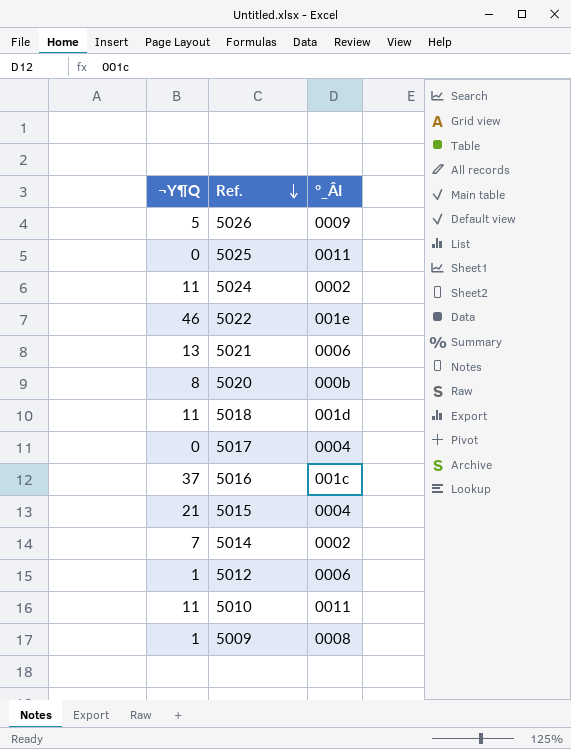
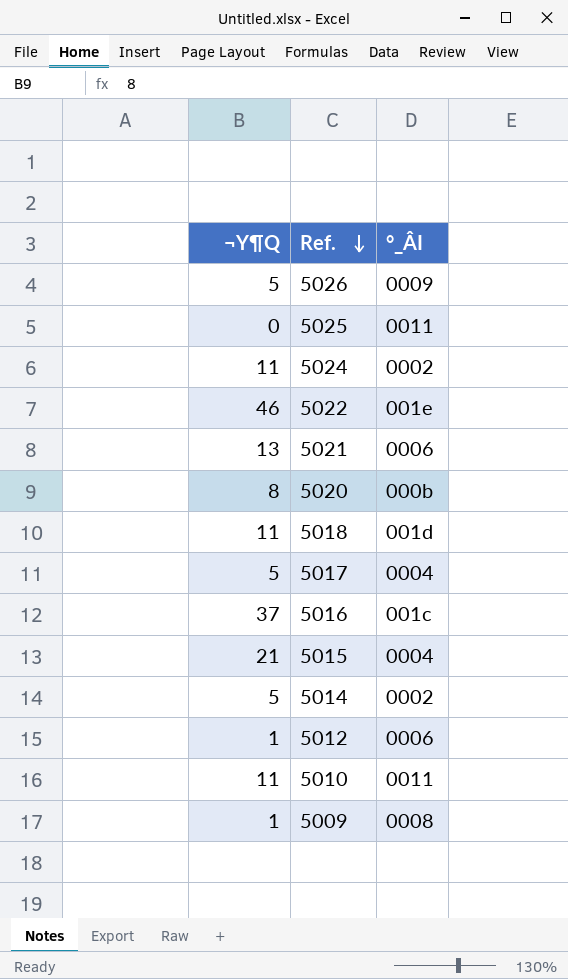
5017 | ¬Y¶Q: 0 -> 5
5014 | ¬Y¶Q: 7 -> 5

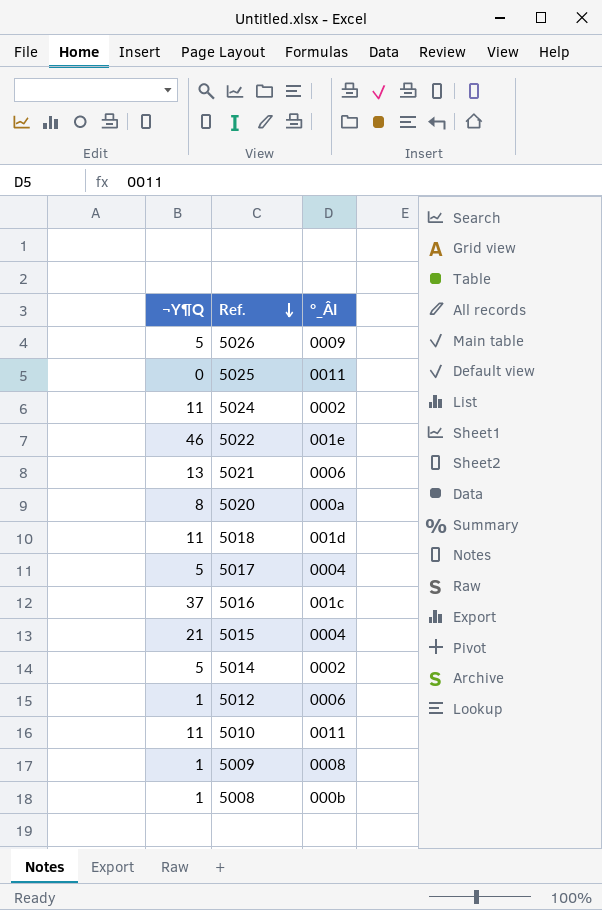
5020 | °_ÂI: 000b -> 000a
row 5008: none -> 1 | 000b

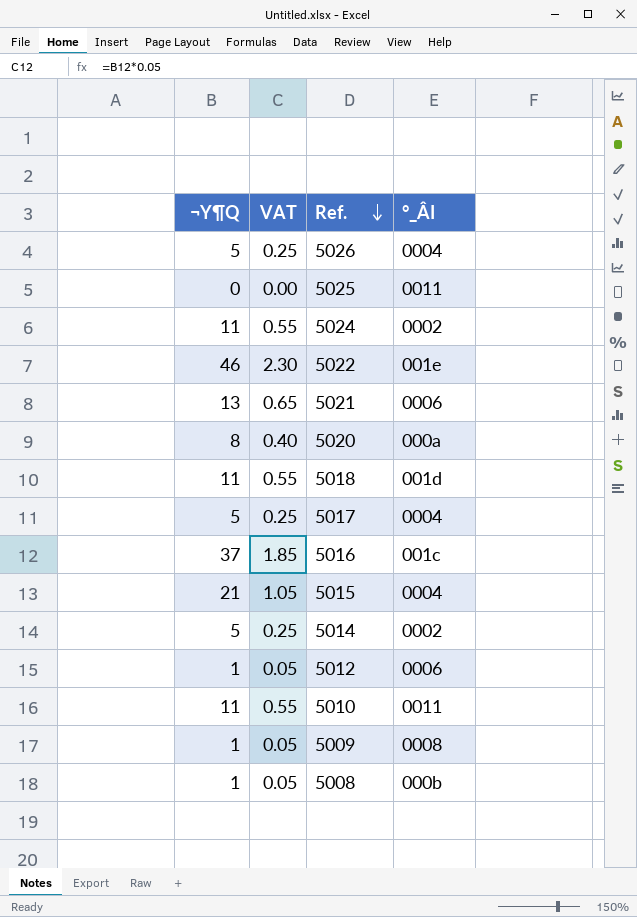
column VAT | formula: none -> [¬Y¶Q] * 0.05
5026 | °_ÂI: 0009 -> 0004

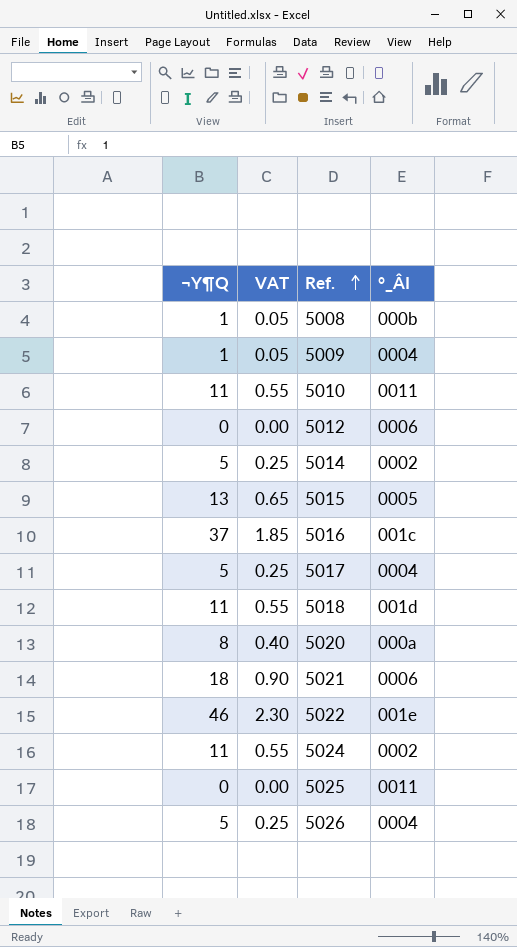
row order: Ref. descending -> Ref. ascending
5009 | °_ÂI: 0008 -> 0004
5012 | ¬Y¶Q: 1 -> 0
5012 | VAT: 0.05 -> 0.00
5015 | ¬Y¶Q: 21 -> 13
5015 | VAT: 1.05 -> 0.65
5015 | °_ÂI: 0004 -> 0005
5021 | ¬Y¶Q: 13 -> 18
5021 | VAT: 0.65 -> 0.90

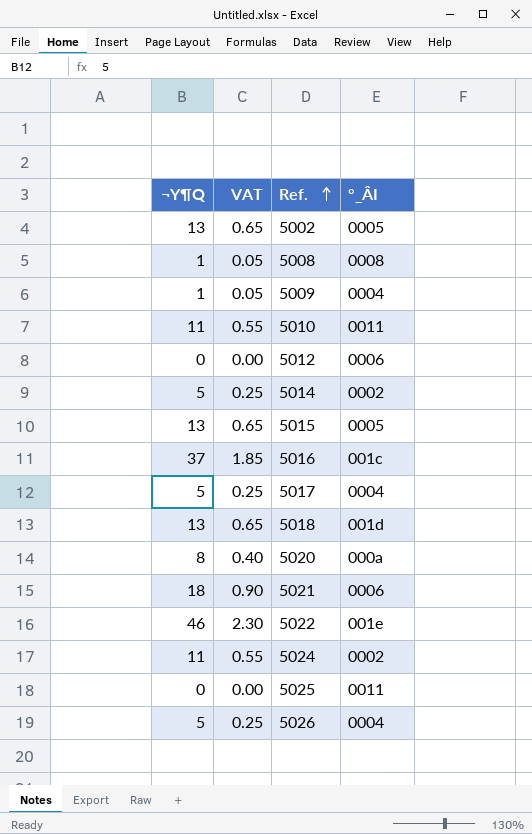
row 5002: none -> 13 | 0.65 | 0005
5008 | °_ÂI: 000b -> 0008
5018 | ¬Y¶Q: 11 -> 13
5018 | VAT: 0.55 -> 0.65

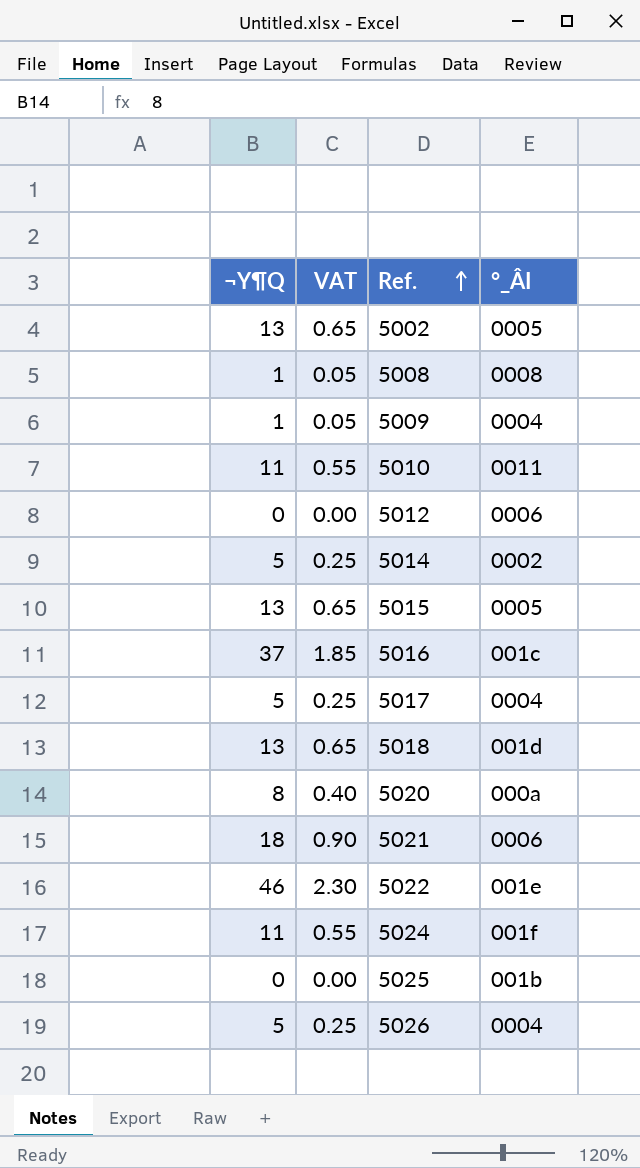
5024 | °_ÂI: 0002 -> 001f
5025 | °_ÂI: 0011 -> 001b

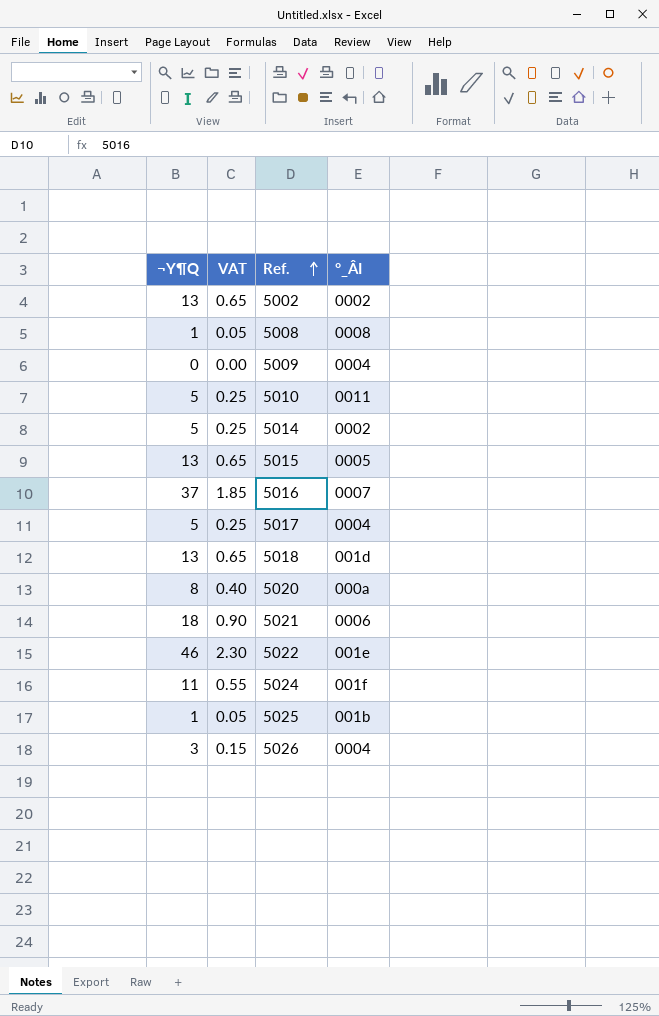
row 5012: 0 | 0.00 | 0006 -> none
5002 | °_ÂI: 0005 -> 0002
5009 | ¬Y¶Q: 1 -> 0
5009 | VAT: 0.05 -> 0.00
5010 | ¬Y¶Q: 11 -> 5
5010 | VAT: 0.55 -> 0.25
5016 | °_ÂI: 001c -> 0007
5025 | ¬Y¶Q: 0 -> 1
5025 | VAT: 0.00 -> 0.05
5026 | ¬Y¶Q: 5 -> 3
5026 | VAT: 0.25 -> 0.15

